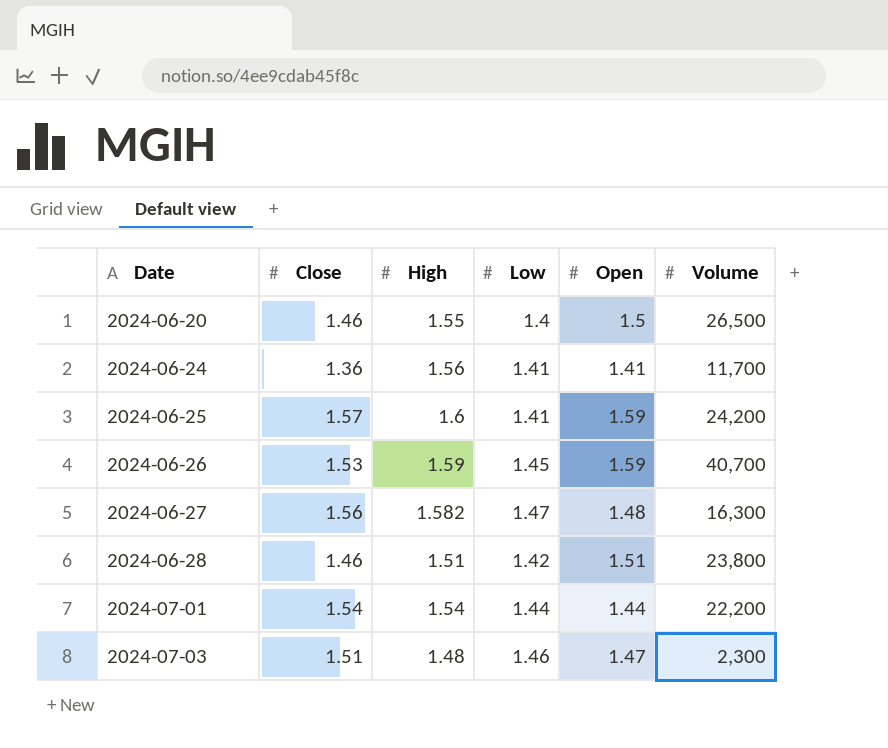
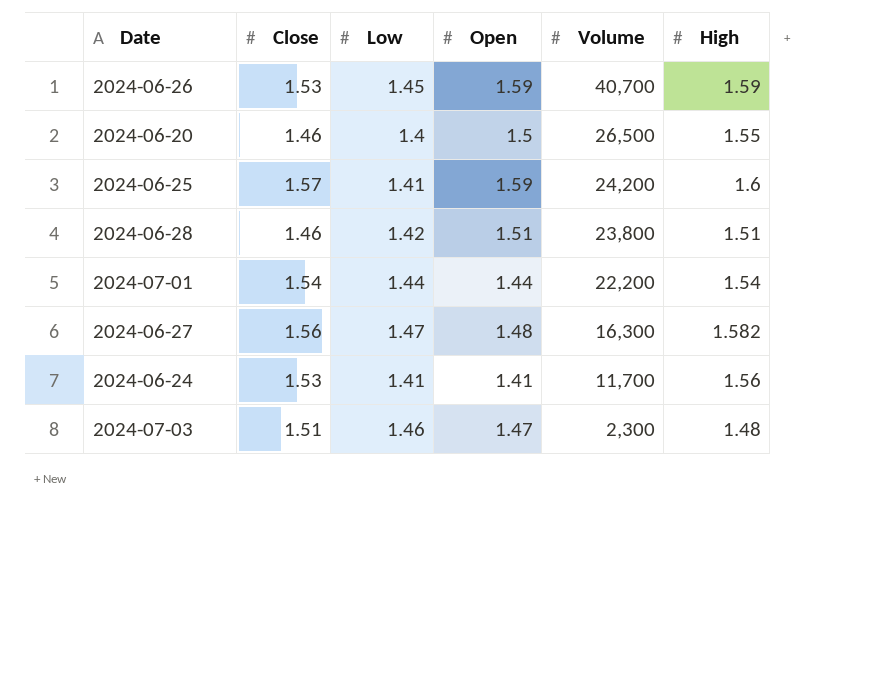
row order: Date ascending -> Volume descending
column High | position: 3 -> 6
2024-06-24 | Close: 1.36 -> 1.53

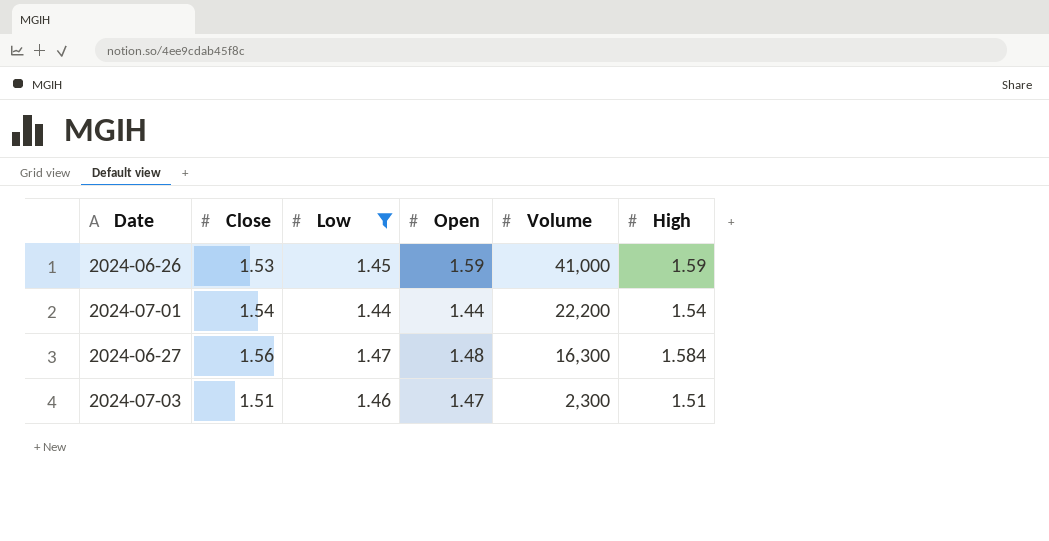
filter: none -> Low >= 1.44
2024-06-26 | Volume: 40,700 -> 41,000
2024-06-27 | High: 1.582 -> 1.584
2024-07-03 | High: 1.48 -> 1.51

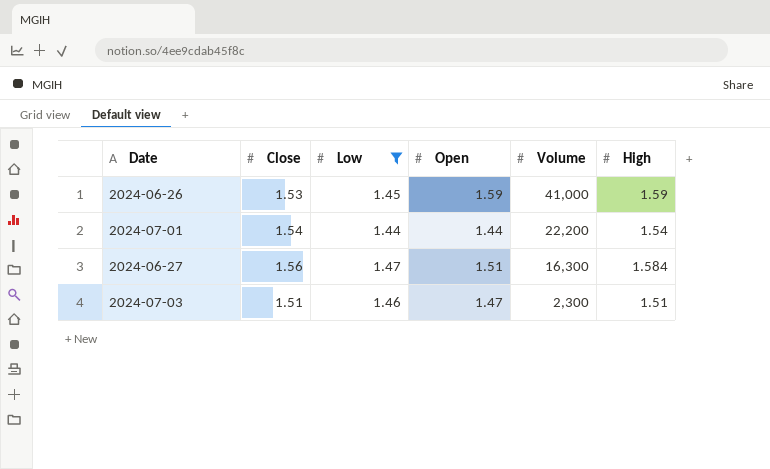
2024-06-27 | Open: 1.48 -> 1.51

